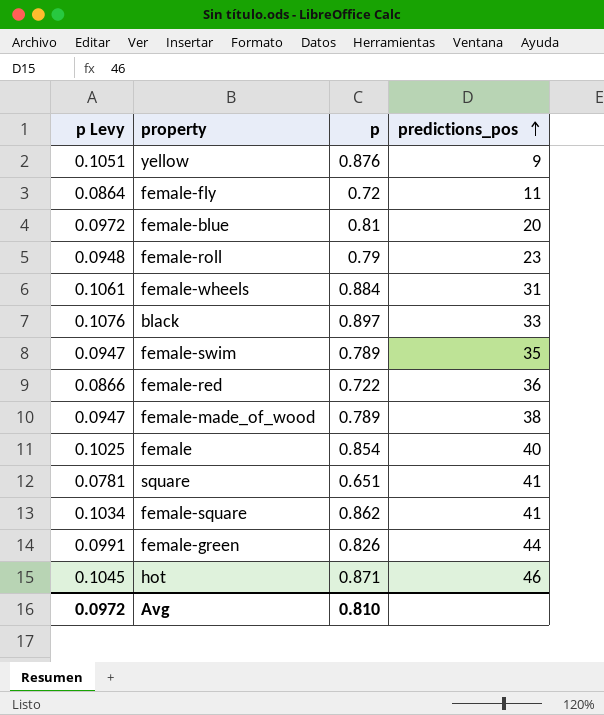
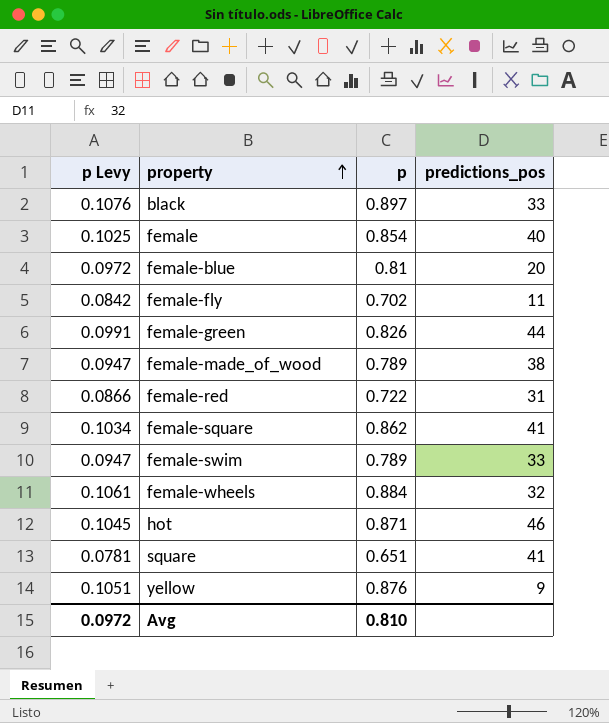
row order: predictions_pos ascending -> property ascending
row female-roll: 0.0948 | 0.79 | 23 -> none
female-fly | p Levy: 0.0864 -> 0.0842
female-fly | p: 0.72 -> 0.702
female-red | predictions_pos: 36 -> 31
female-swim | predictions_pos: 35 -> 33
female-wheels | predictions_pos: 31 -> 32

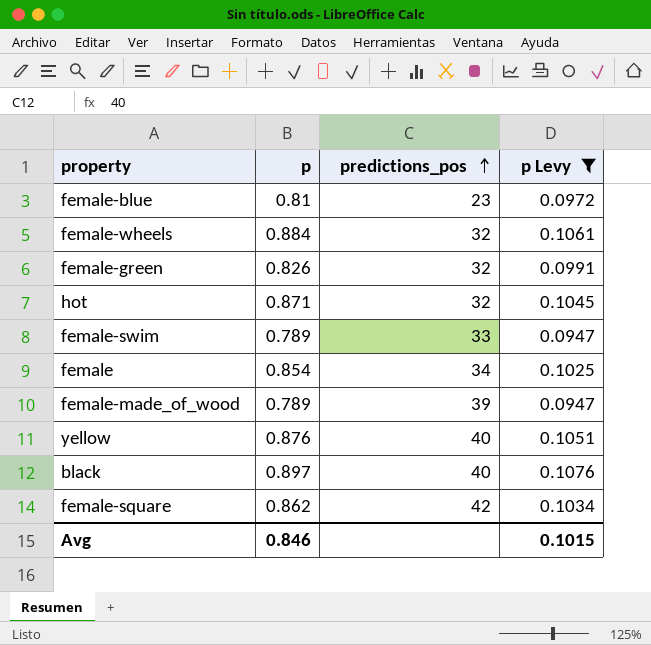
filter: none -> p Levy >= 0.0947
row order: property ascending -> predictions_pos ascending
column p Levy | position: 1 -> 4
female-blue | predictions_pos: 20 -> 23
female-green | predictions_pos: 44 -> 32
hot | predictions_pos: 46 -> 32
female | predictions_pos: 40 -> 34
female-made_of_wood | predictions_pos: 38 -> 39
yellow | predictions_pos: 9 -> 40
black | predictions_pos: 33 -> 40
female-square | predictions_pos: 41 -> 42
Avg | p: 0.810 -> 0.846
Avg | p Levy: 0.0972 -> 0.1015

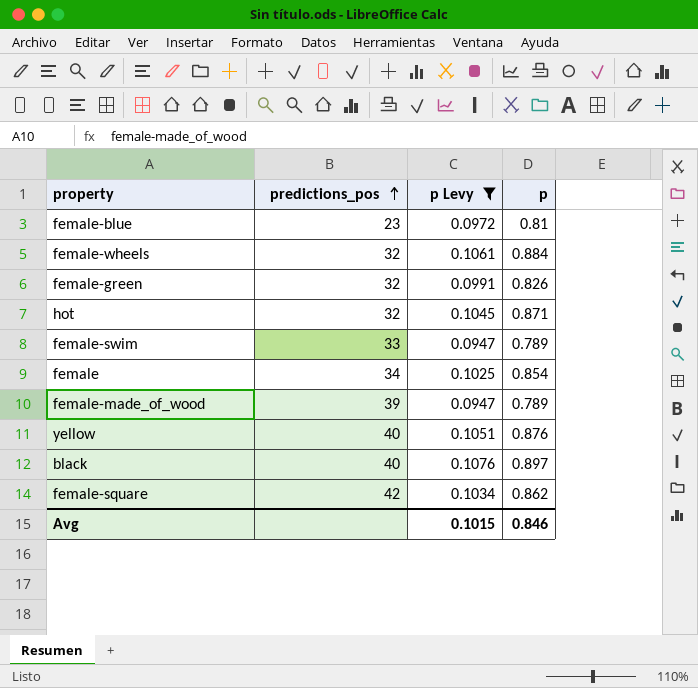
column p | position: 2 -> 4

